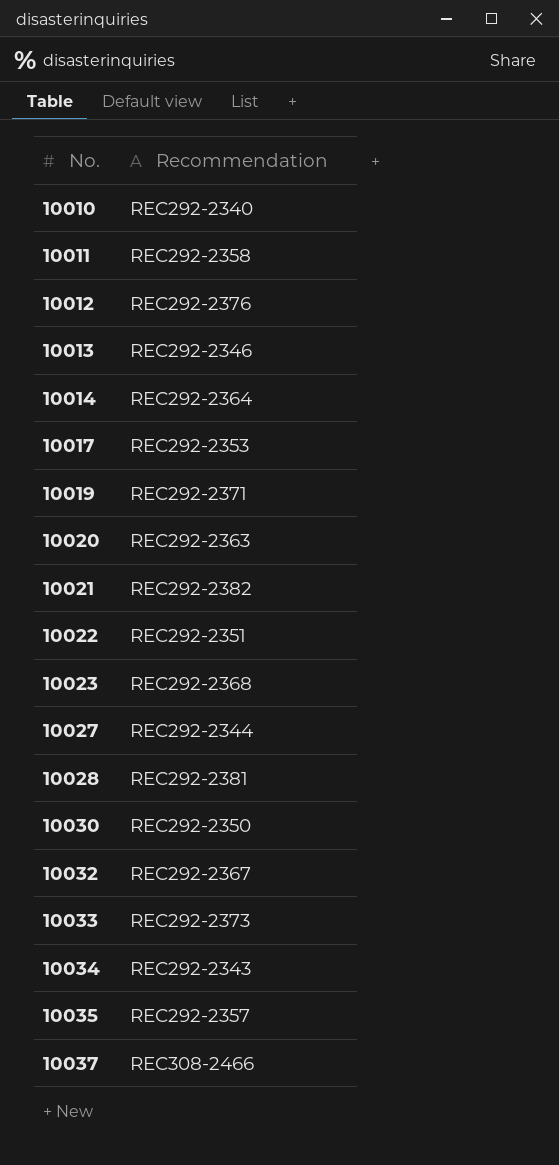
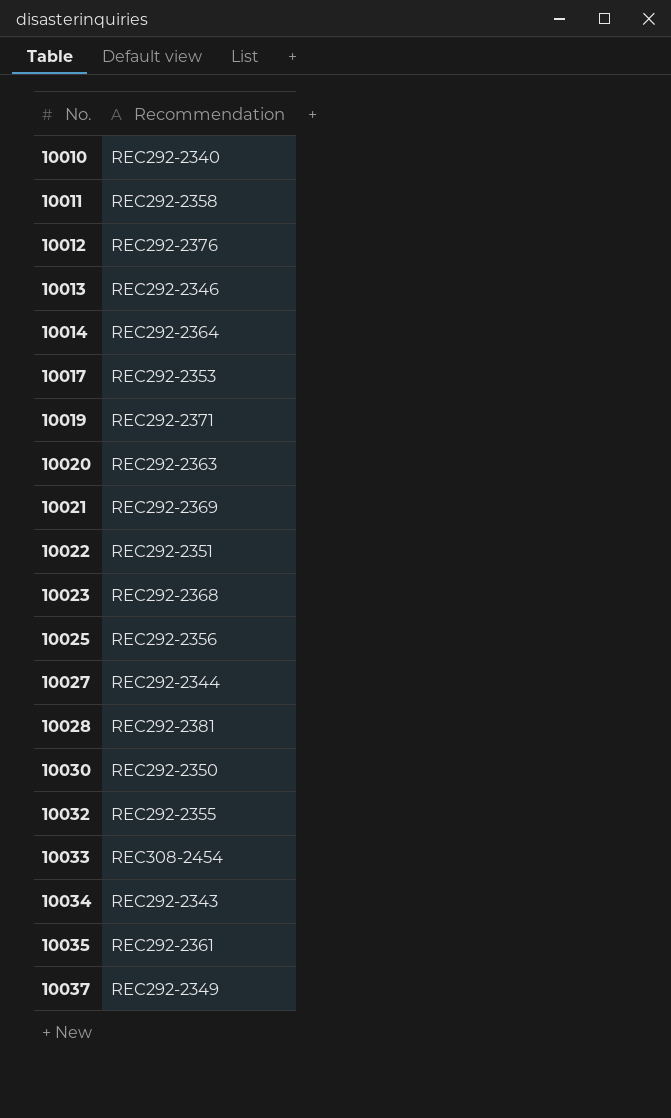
10021 | Recommendation: REC292-2382 -> REC292-2369
row 10025: none -> REC292-2356
10032 | Recommendation: REC292-2367 -> REC292-2355
10033 | Recommendation: REC292-2373 -> REC308-2454
10035 | Recommendation: REC292-2357 -> REC292-2361
10037 | Recommendation: REC308-2466 -> REC292-2349

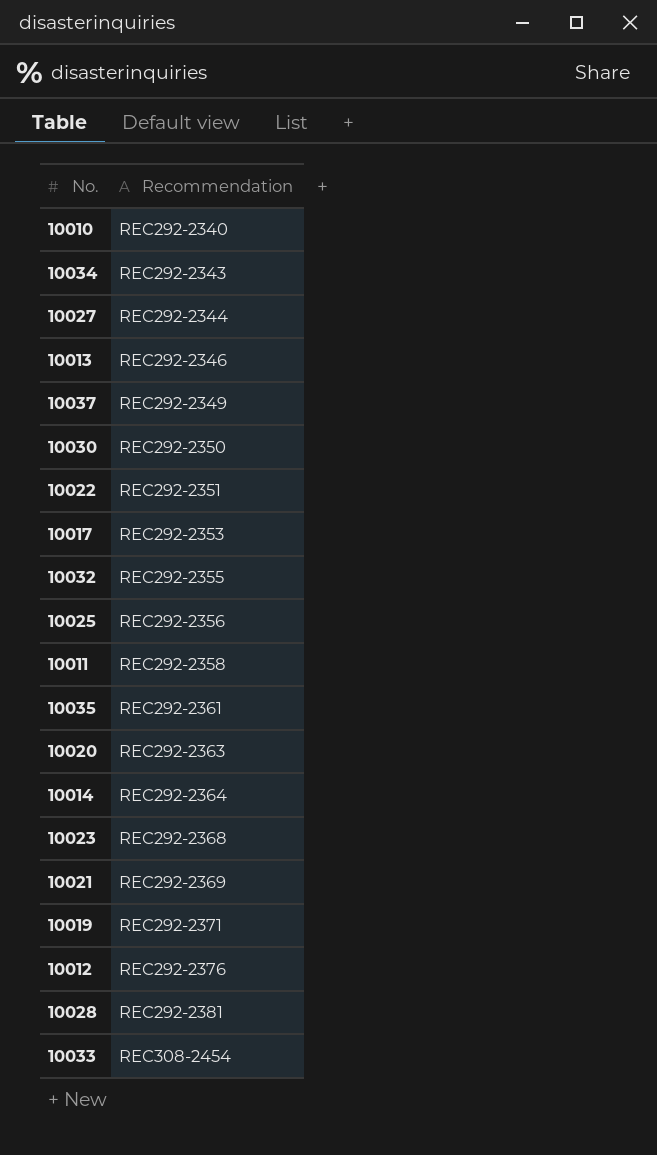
row order: No. ascending -> Recommendation ascending

